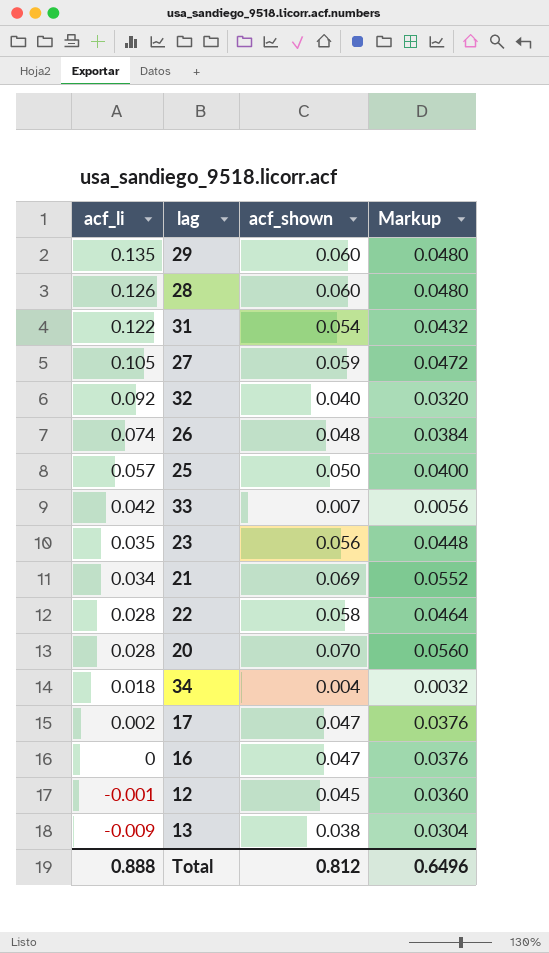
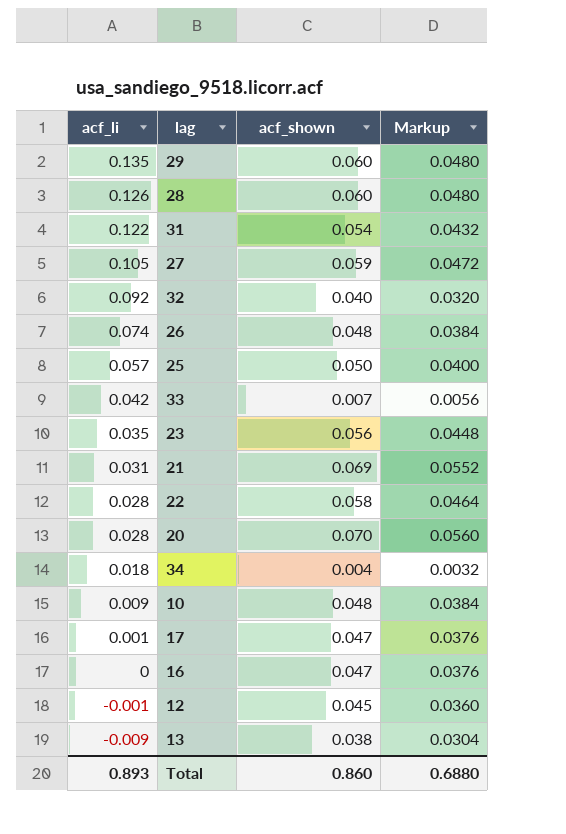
21 | acf_li: 0.034 -> 0.031
row 10: none -> 0.009 | 0.048 | 0.0384
17 | acf_li: 0.002 -> 0.001
Total | acf_li: 0.888 -> 0.893
Total | acf_shown: 0.812 -> 0.860
Total | Markup: 0.6496 -> 0.6880

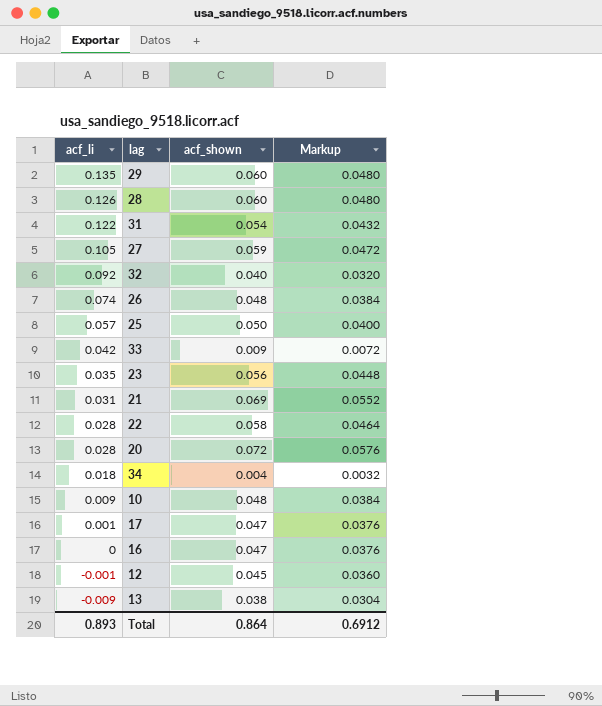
33 | acf_shown: 0.007 -> 0.009
33 | Markup: 0.0056 -> 0.0072
20 | acf_shown: 0.070 -> 0.072
20 | Markup: 0.0560 -> 0.0576
Total | acf_shown: 0.860 -> 0.864
Total | Markup: 0.6880 -> 0.6912

